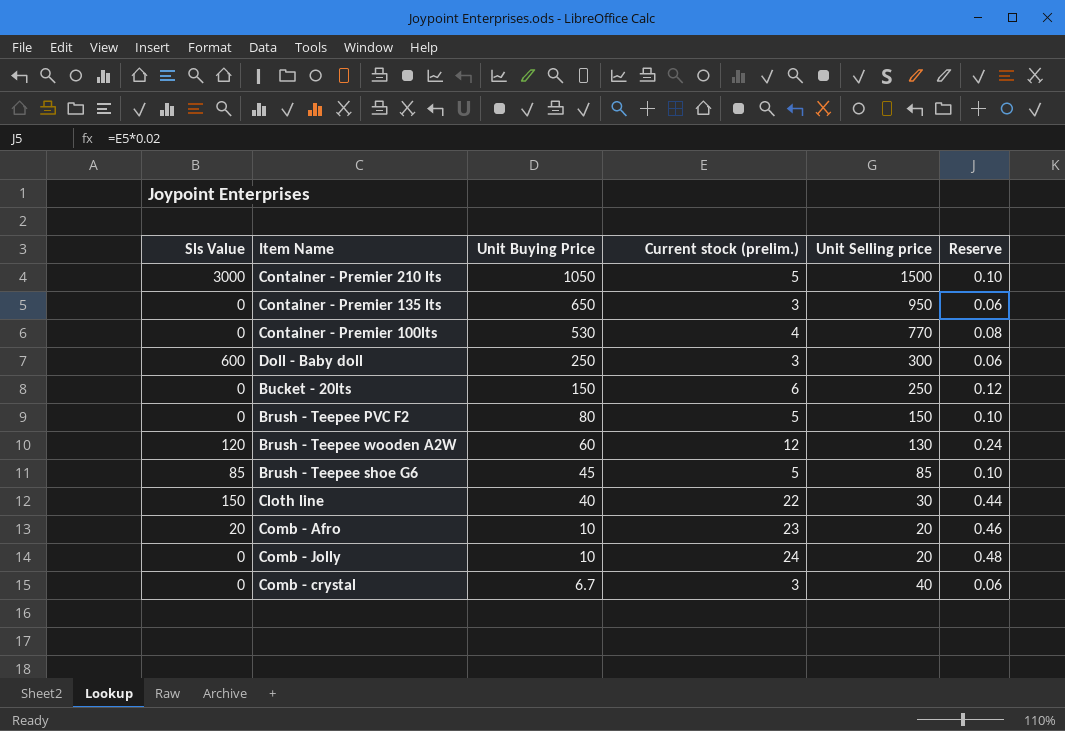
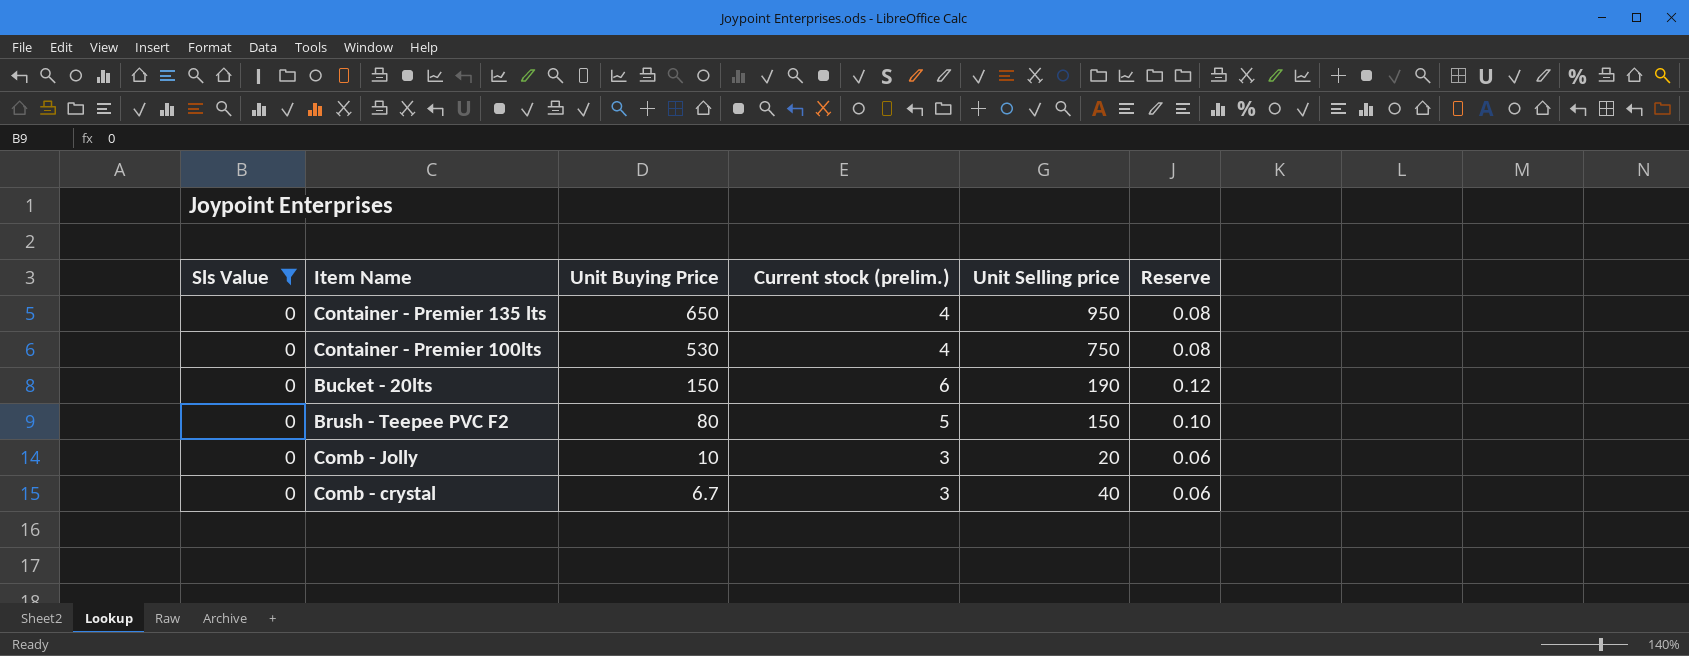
filter: none -> Sls Value = 0
Container - Premier 135 lts | Current stock (prelim.): 3 -> 4
Container - Premier 135 lts | Reserve: 0.06 -> 0.08
Container - Premier 100lts | Unit Selling price: 770 -> 750
Bucket - 20lts | Unit Selling price: 250 -> 190
Comb - Jolly | Current stock (prelim.): 24 -> 3
Comb - Jolly | Reserve: 0.48 -> 0.06

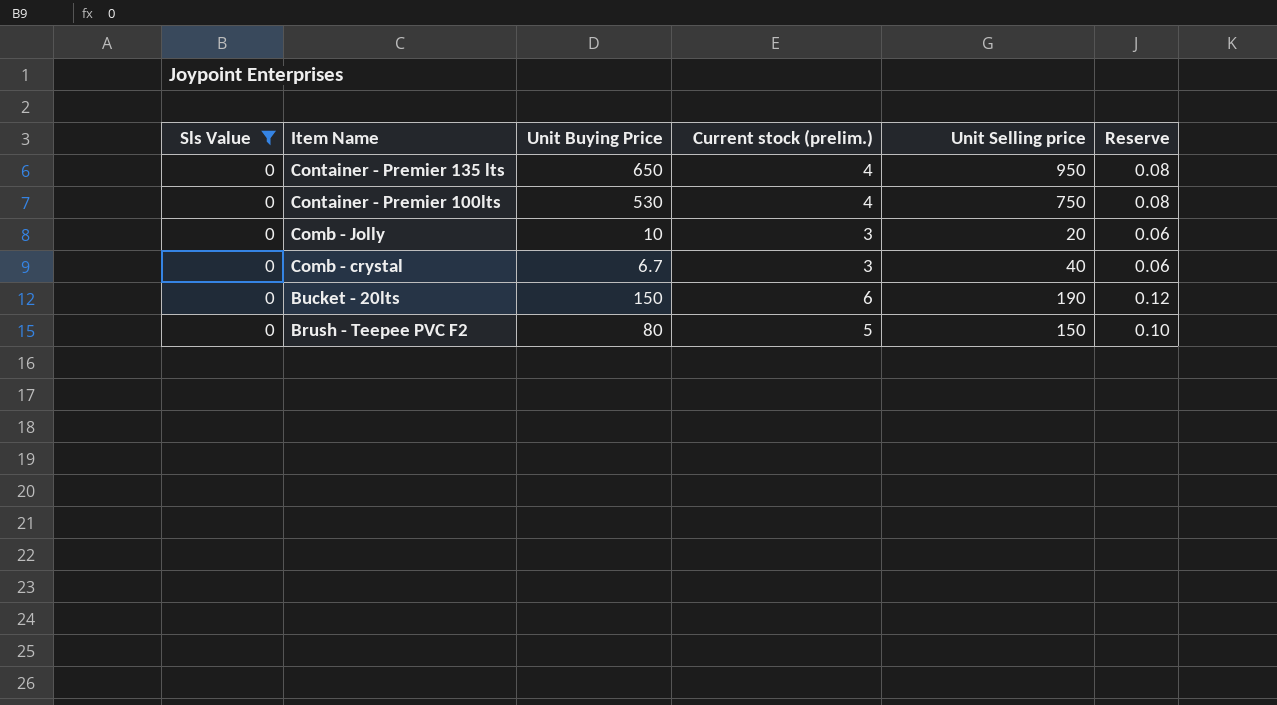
row order: Unit Buying Price descending -> Item Name descending

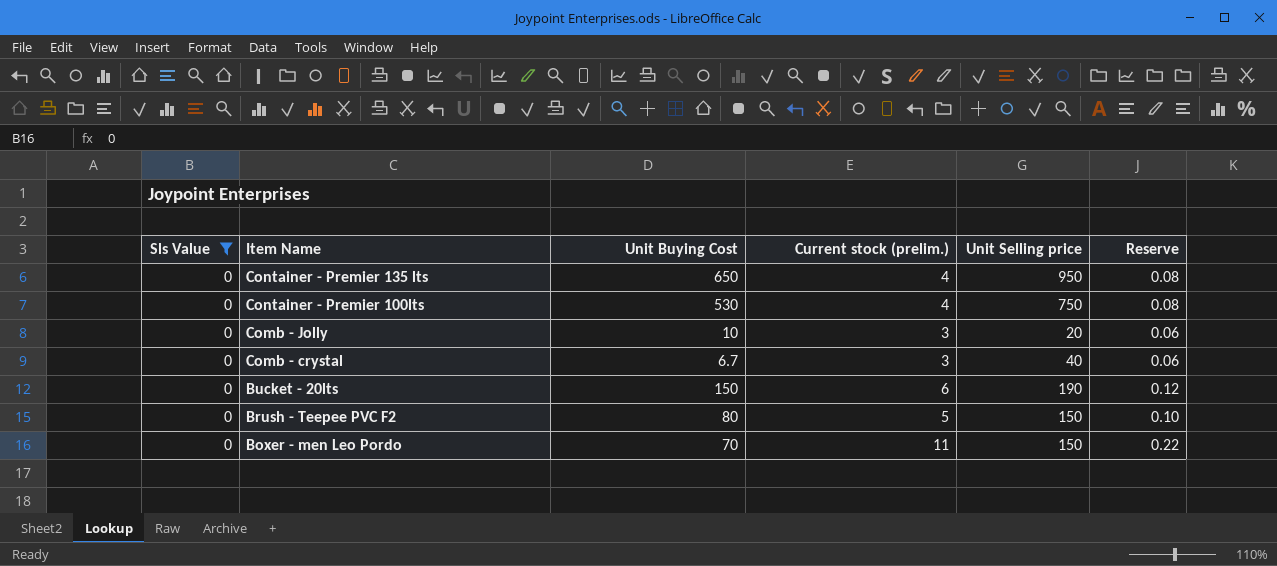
column name: Unit Buying Price -> Unit Buying Cost
row Boxer - men Leo Pordo: none -> 0 | 70 | 11 | 150 | 0.22

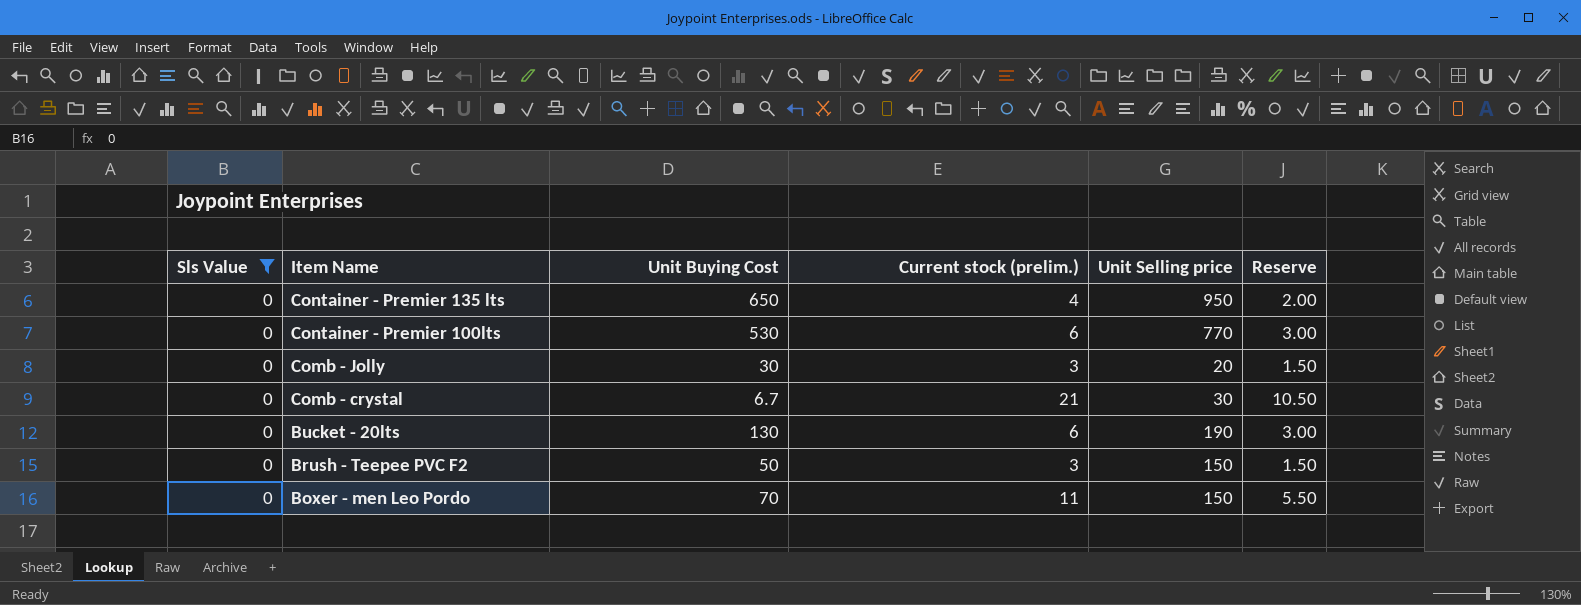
column Reserve | formula: [Current stock (prelim.)] * 0.02 -> [Current stock (prelim.)] * 0.5
Container - Premier 100lts | Current stock (prelim.): 4 -> 6
Container - Premier 100lts | Unit Selling price: 750 -> 770
Comb - Jolly | Unit Buying Cost: 10 -> 30
Comb - crystal | Current stock (prelim.): 3 -> 21
Comb - crystal | Unit Selling price: 40 -> 30
Bucket - 20lts | Unit Buying Cost: 150 -> 130
Brush - Teepee PVC F2 | Unit Buying Cost: 80 -> 50
Brush - Teepee PVC F2 | Current stock (prelim.): 5 -> 3

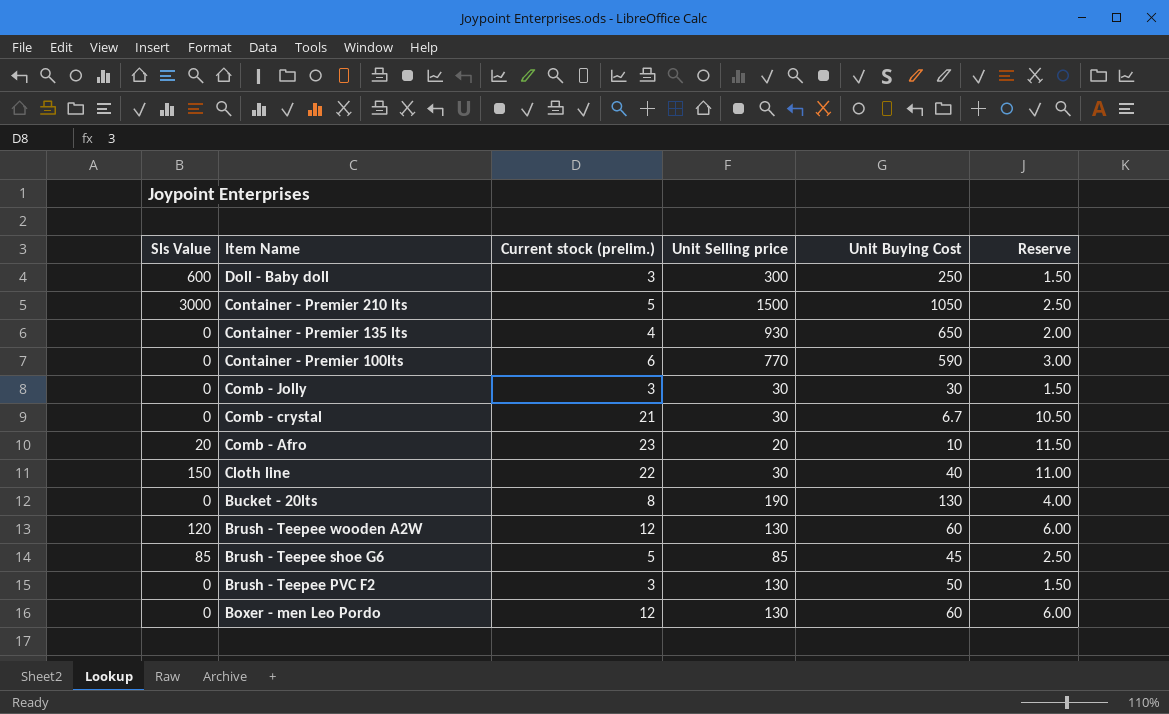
filter: Sls Value = 0 -> none
column Unit Buying Cost | position: 3 -> 5
Container - Premier 135 lts | Unit Selling price: 950 -> 930
Container - Premier 100lts | Unit Buying Cost: 530 -> 590
Comb - Jolly | Unit Selling price: 20 -> 30
Bucket - 20lts | Current stock (prelim.): 6 -> 8
Bucket - 20lts | Reserve: 3.00 -> 4.00
Brush - Teepee PVC F2 | Unit Selling price: 150 -> 130
Boxer - men Leo Pordo | Current stock (prelim.): 11 -> 12
Boxer - men Leo Pordo | Unit Selling price: 150 -> 130
Boxer - men Leo Pordo | Unit Buying Cost: 70 -> 60
Boxer - men Leo Pordo | Reserve: 5.50 -> 6.00

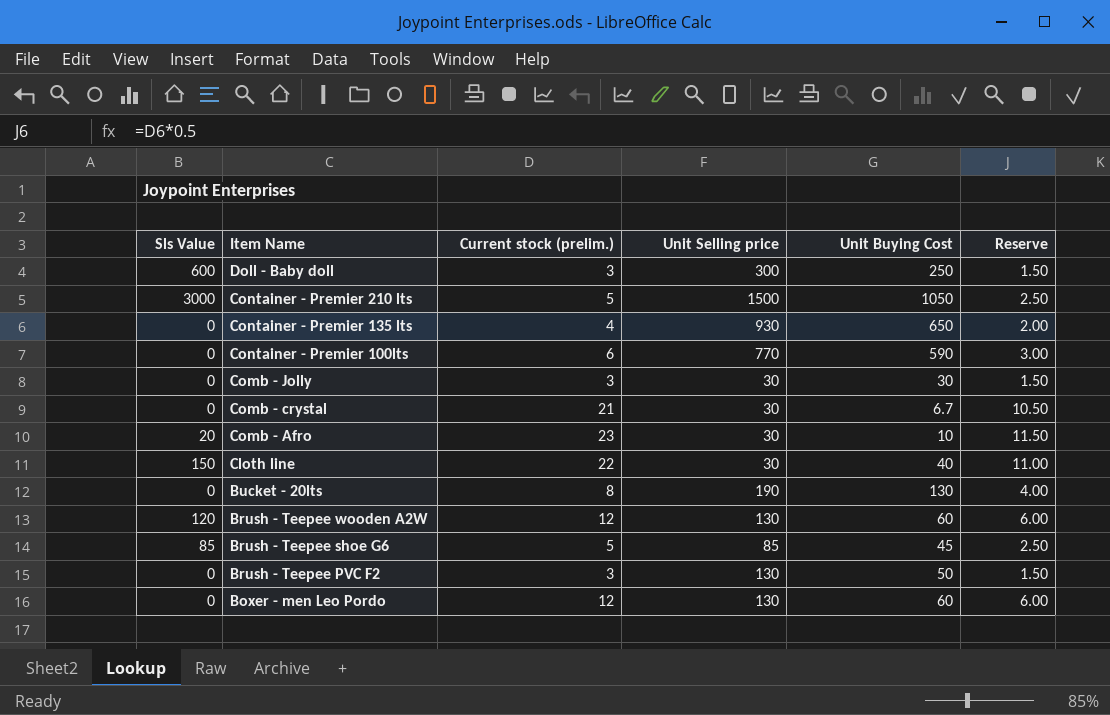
Comb - Afro | Unit Selling price: 20 -> 30

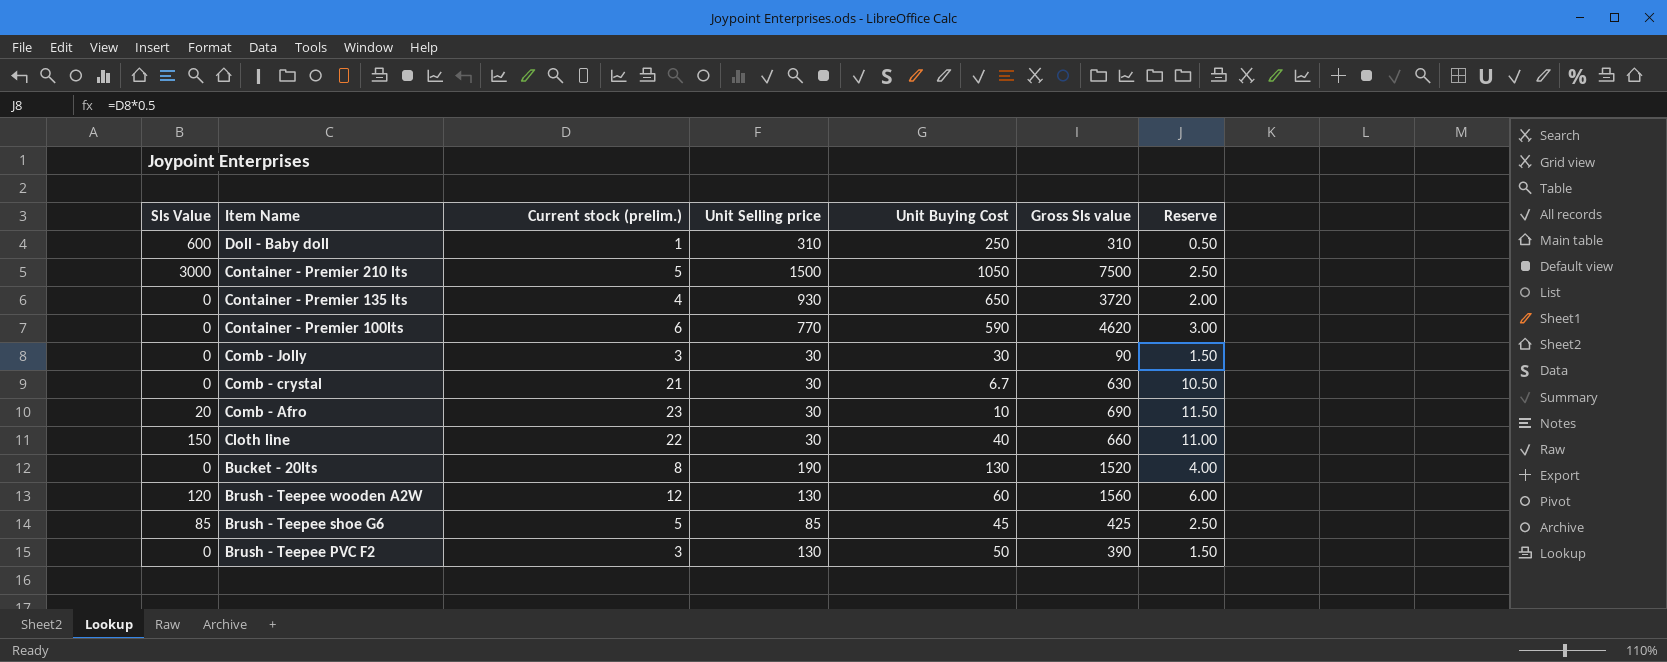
column Gross Sls value | formula: none -> [Current stock (prelim.)] * [Unit Selling price]
row Boxer - men Leo Pordo: 0 | 12 | 130 | 60 | 6.00 -> none
Doll - Baby doll | Current stock (prelim.): 3 -> 1
Doll - Baby doll | Unit Selling price: 300 -> 310
Doll - Baby doll | Reserve: 1.50 -> 0.50

